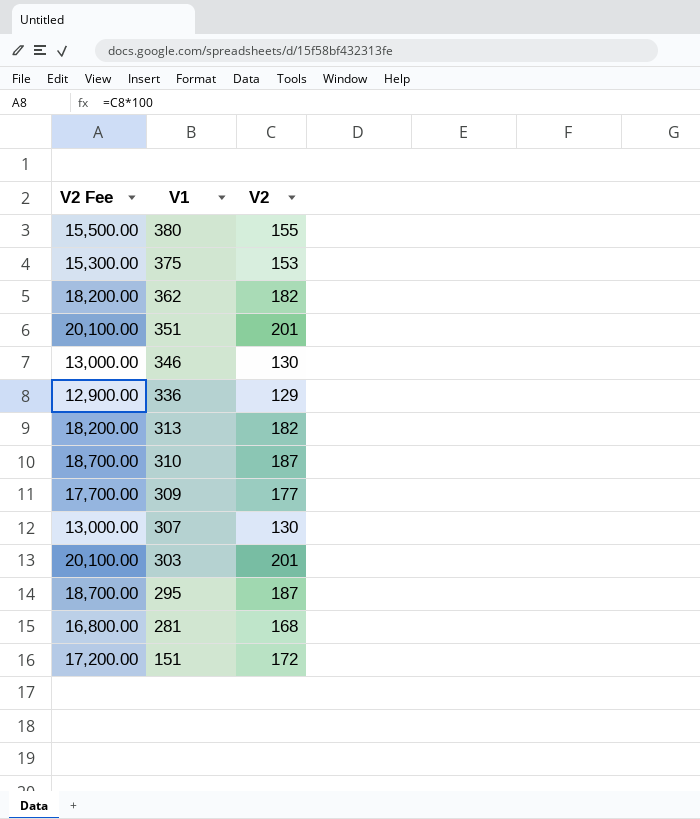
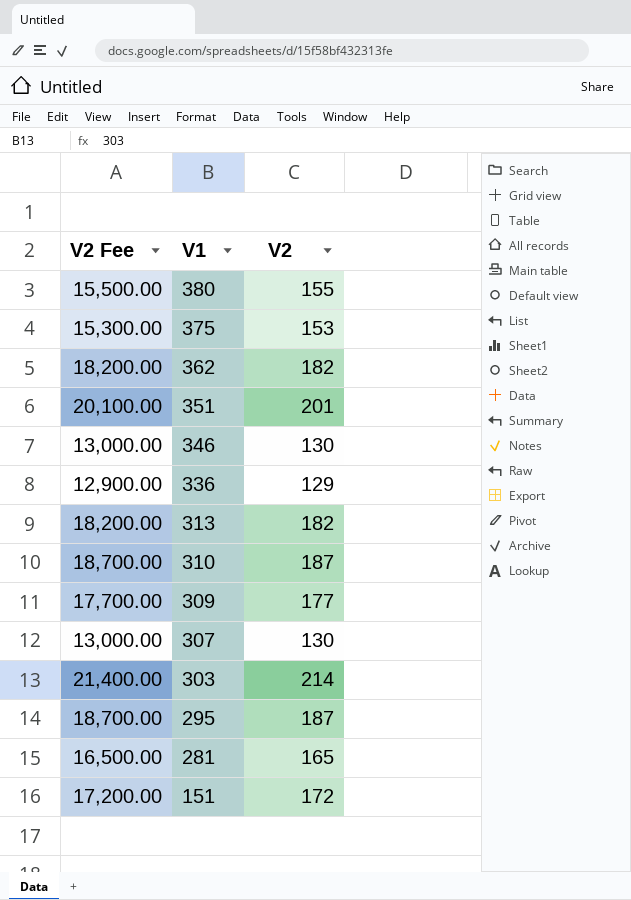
303 | V2 Fee: 20,100.00 -> 21,400.00
303 | V2: 201 -> 214
281 | V2 Fee: 16,800.00 -> 16,500.00
281 | V2: 168 -> 165

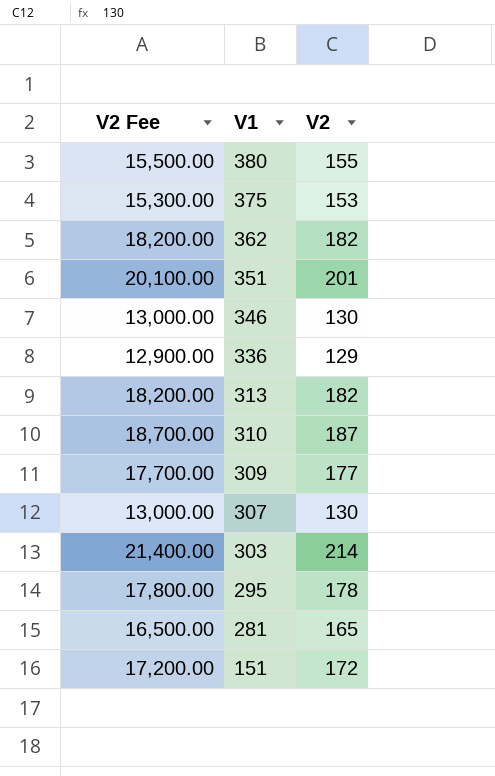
295 | V2 Fee: 18,700.00 -> 17,800.00
295 | V2: 187 -> 178

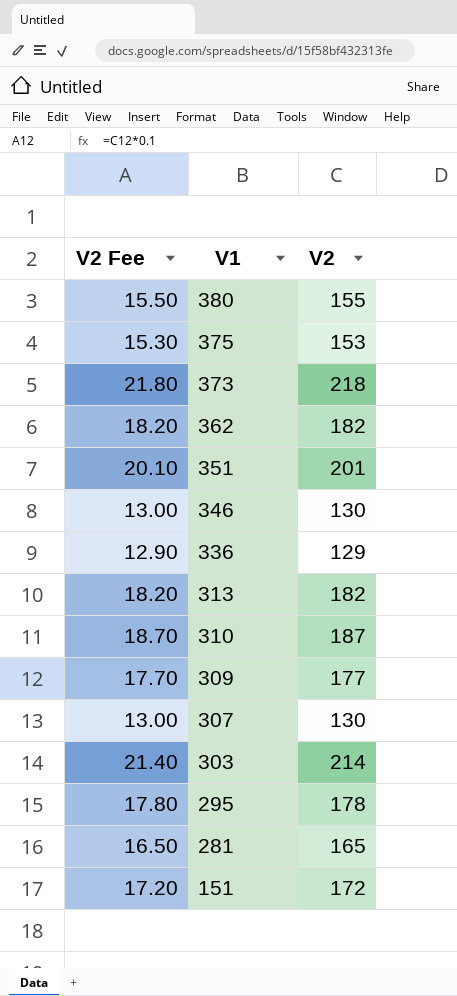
column V2 Fee | formula: [V2] * 100 -> [V2] * 0.1
row 373: none -> 21.80 | 218

